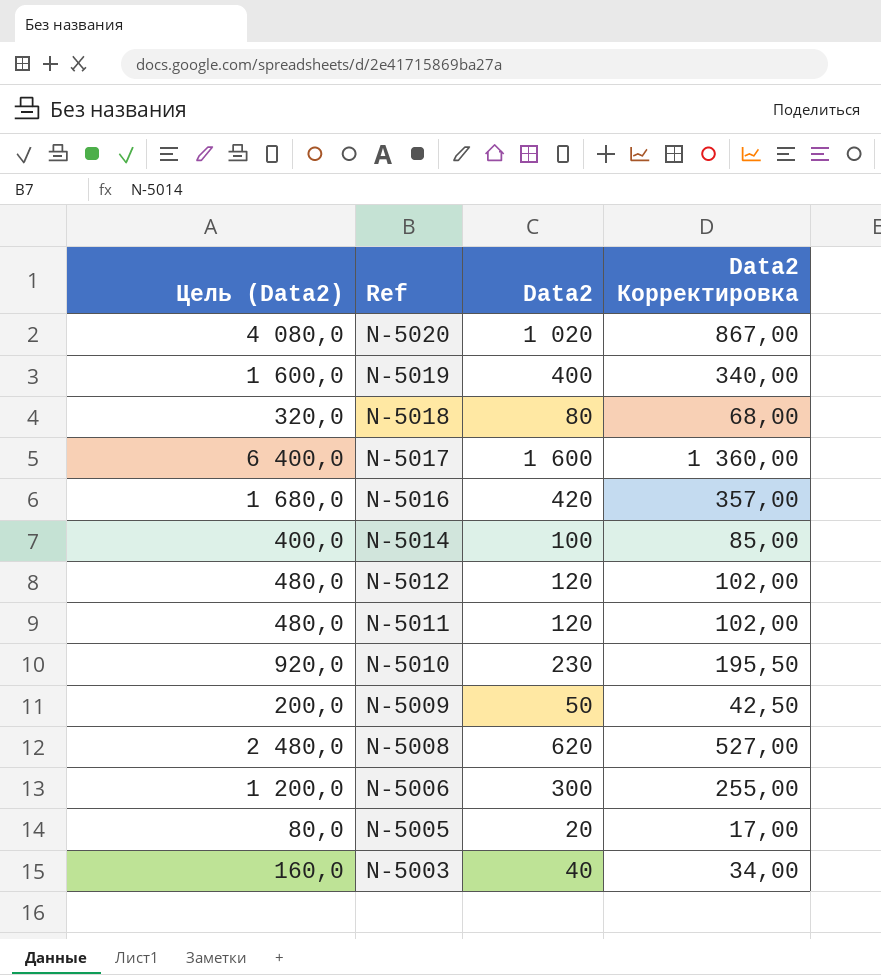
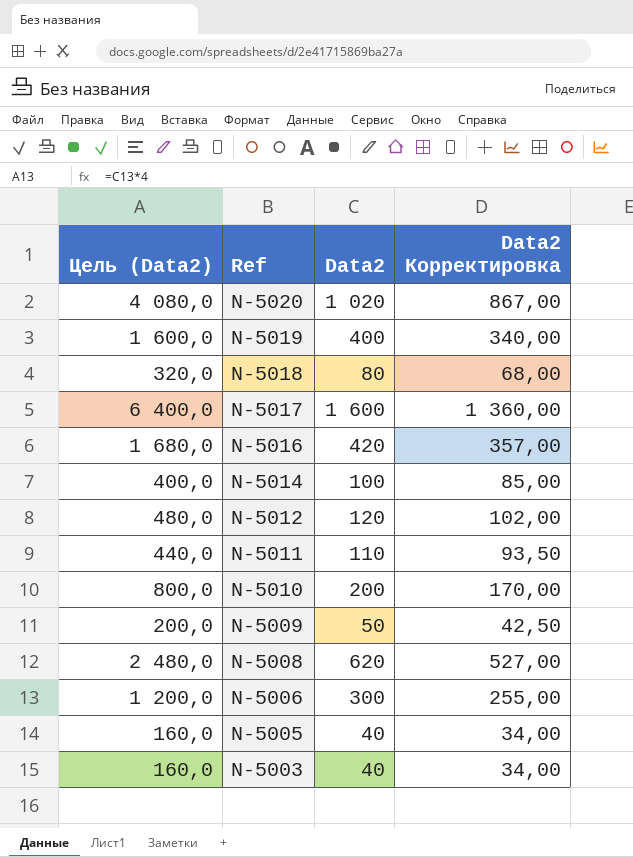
N-5011 | Цель (Data2): 480,0 -> 440,0
N-5011 | Data2: 120 -> 110
N-5011 | Data2 Корректировка: 102,00 -> 93,50
N-5010 | Цель (Data2): 920,0 -> 800,0
N-5010 | Data2: 230 -> 200
N-5010 | Data2 Корректировка: 195,50 -> 170,00
N-5005 | Цель (Data2): 80,0 -> 160,0
N-5005 | Data2: 20 -> 40
N-5005 | Data2 Корректировка: 17,00 -> 34,00

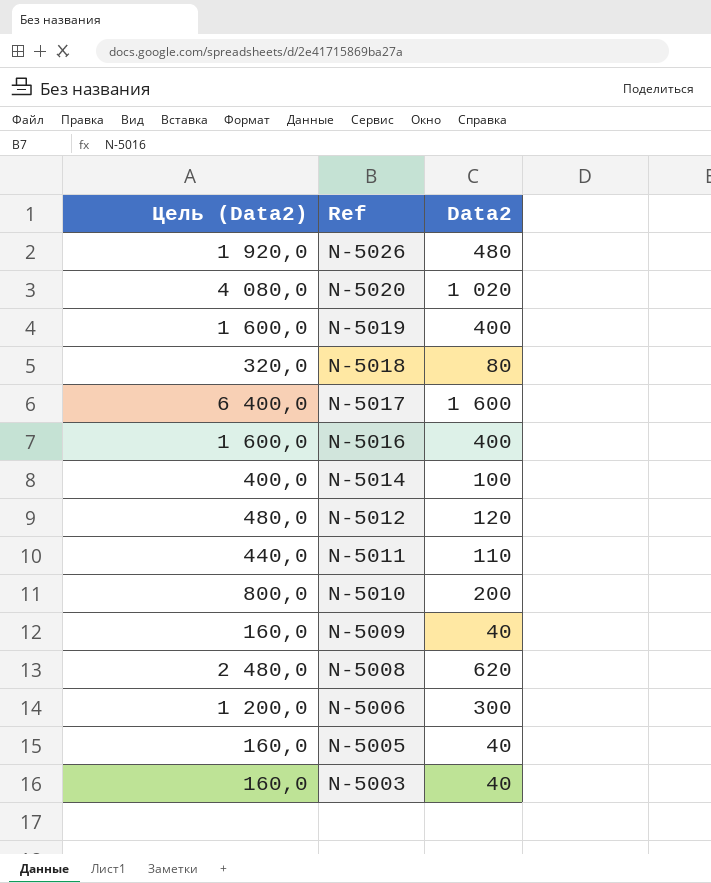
column Data2 Корректировка | formula: [Data2] * 0,85 -> none
row N-5026: none -> 1 920,0 | 480
N-5016 | Цель (Data2): 1 680,0 -> 1 600,0
N-5016 | Data2: 420 -> 400
N-5009 | Цель (Data2): 200,0 -> 160,0
N-5009 | Data2: 50 -> 40

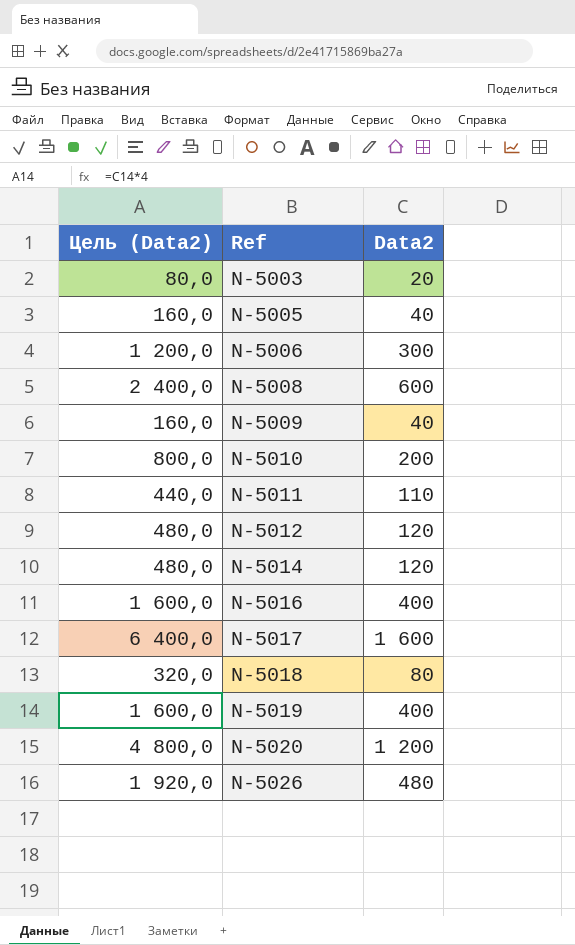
row order: Ref descending -> Ref ascending
N-5003 | Цель (Data2): 160,0 -> 80,0
N-5003 | Data2: 40 -> 20
N-5008 | Цель (Data2): 2 480,0 -> 2 400,0
N-5008 | Data2: 620 -> 600
N-5014 | Цель (Data2): 400,0 -> 480,0
N-5014 | Data2: 100 -> 120
N-5020 | Цель (Data2): 4 080,0 -> 4 800,0
N-5020 | Data2: 1 020 -> 1 200

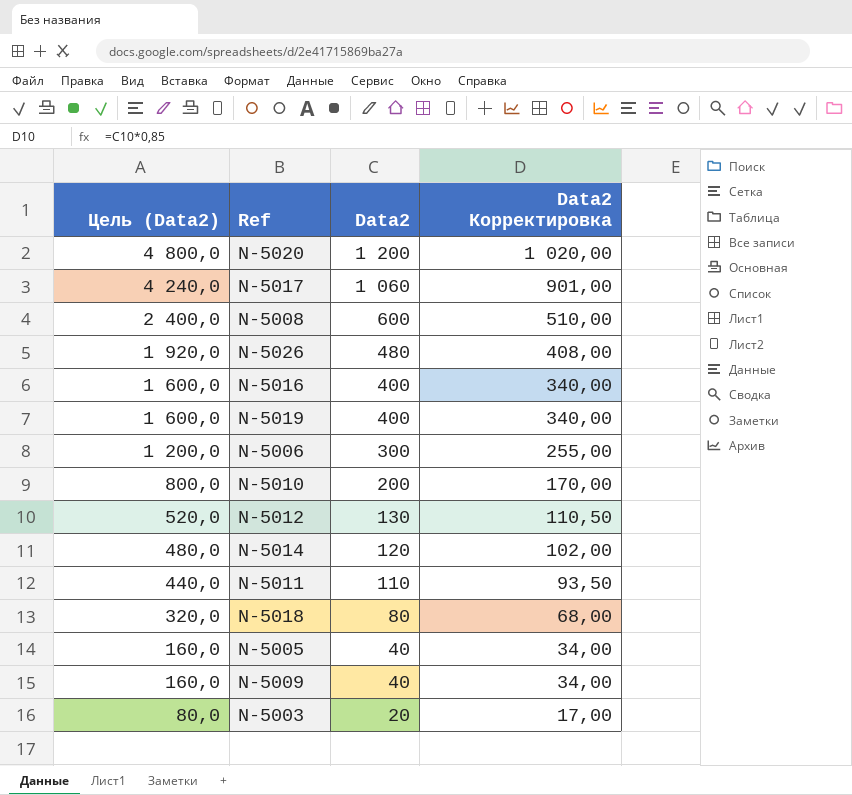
row order: Ref ascending -> Цель (Data2) descending
column Data2 Корректировка | formula: none -> [Data2] * 0,85
N-5017 | Цель (Data2): 6 400,0 -> 4 240,0
N-5017 | Data2: 1 600 -> 1 060
N-5012 | Цель (Data2): 480,0 -> 520,0
N-5012 | Data2: 120 -> 130

